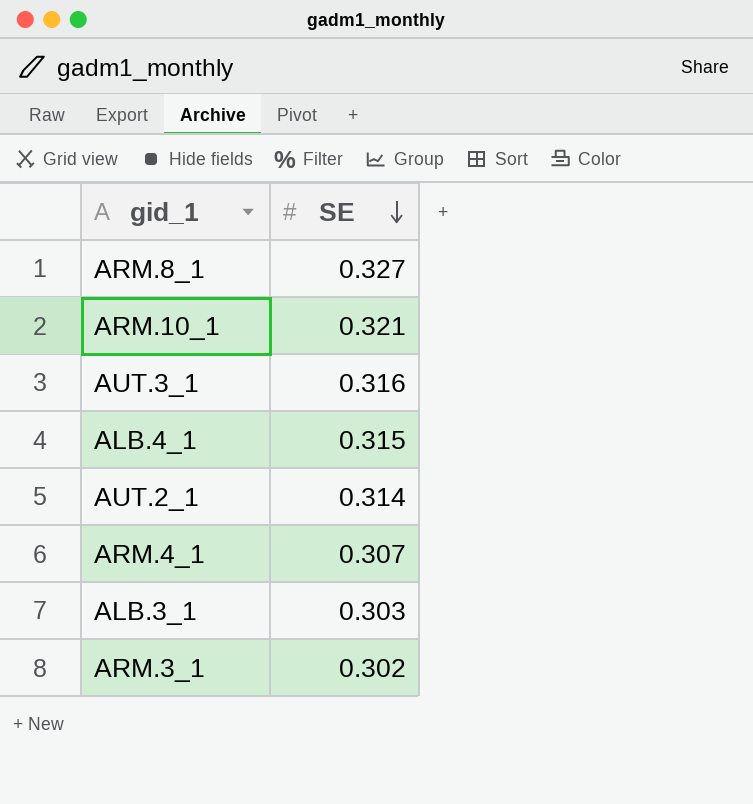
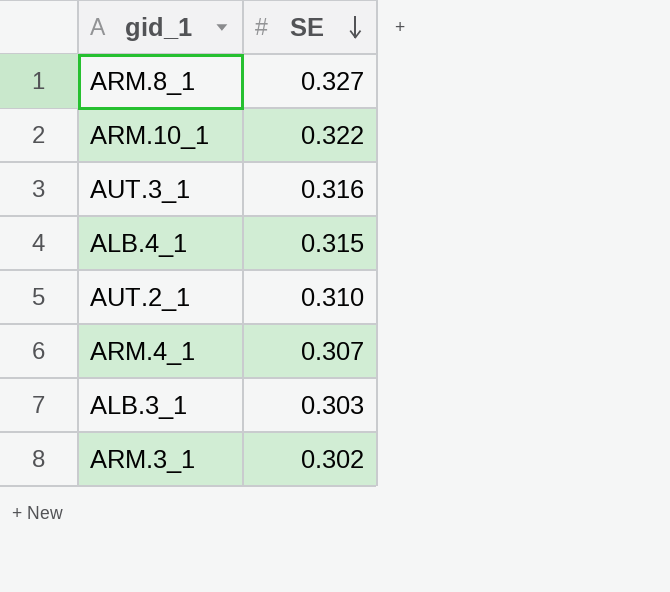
ARM.10_1 | SE: 0.321 -> 0.322
AUT.2_1 | SE: 0.314 -> 0.310

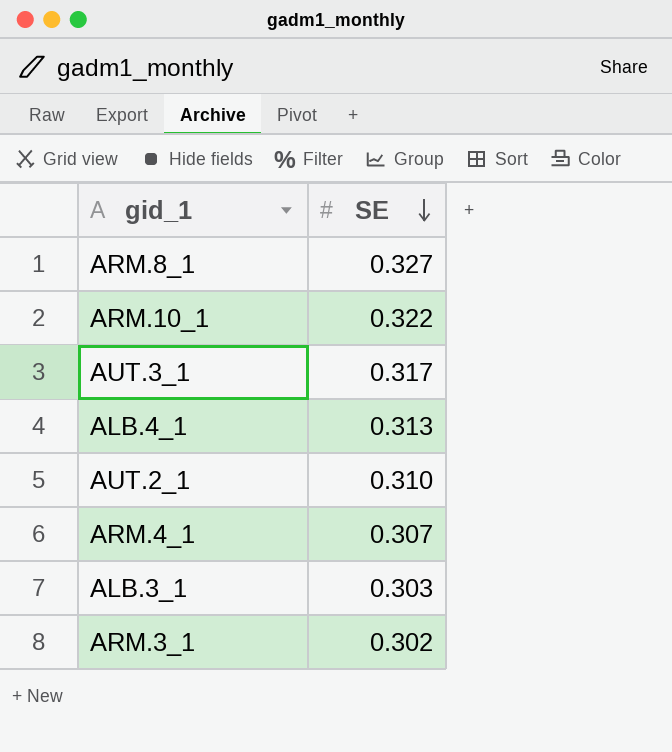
AUT.3_1 | SE: 0.316 -> 0.317
ALB.4_1 | SE: 0.315 -> 0.313

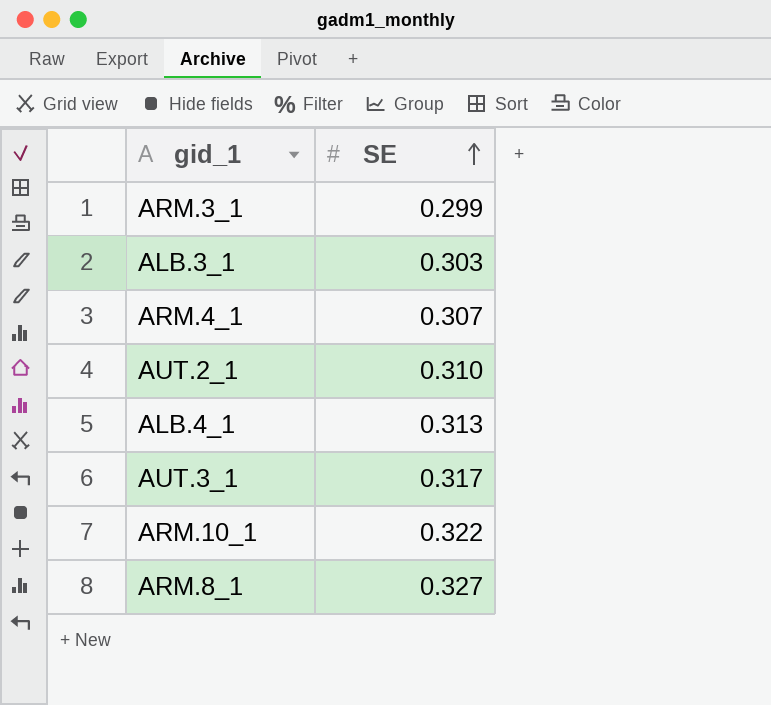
row order: SE descending -> SE ascending
ARM.3_1 | SE: 0.302 -> 0.299

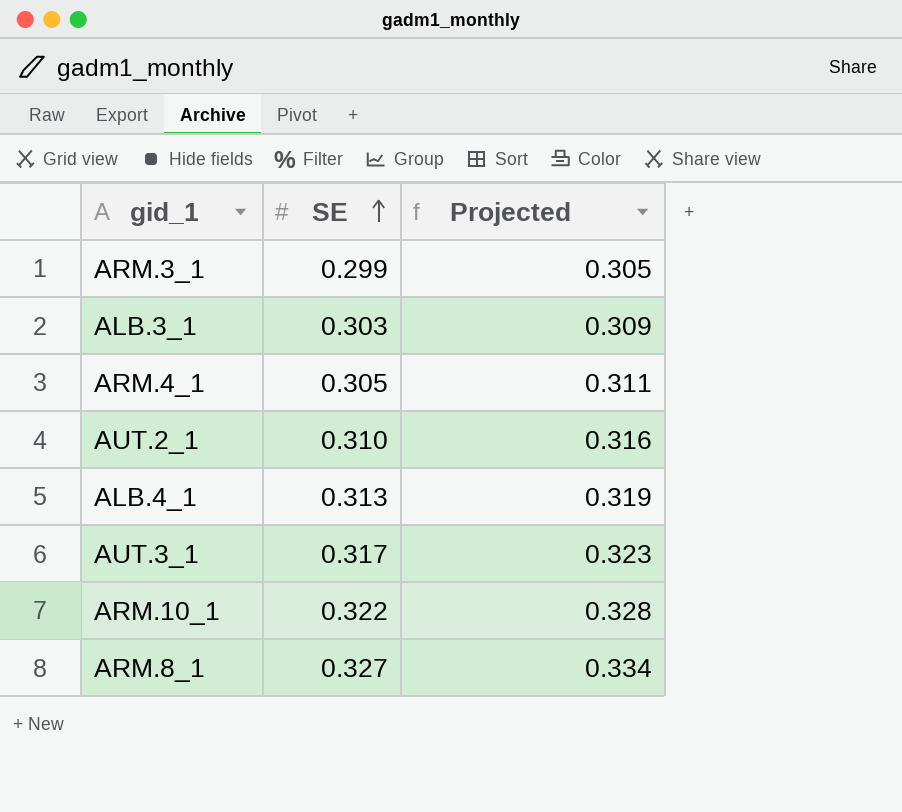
column Projected | formula: none -> [SE] * 1.02
ARM.4_1 | SE: 0.307 -> 0.305

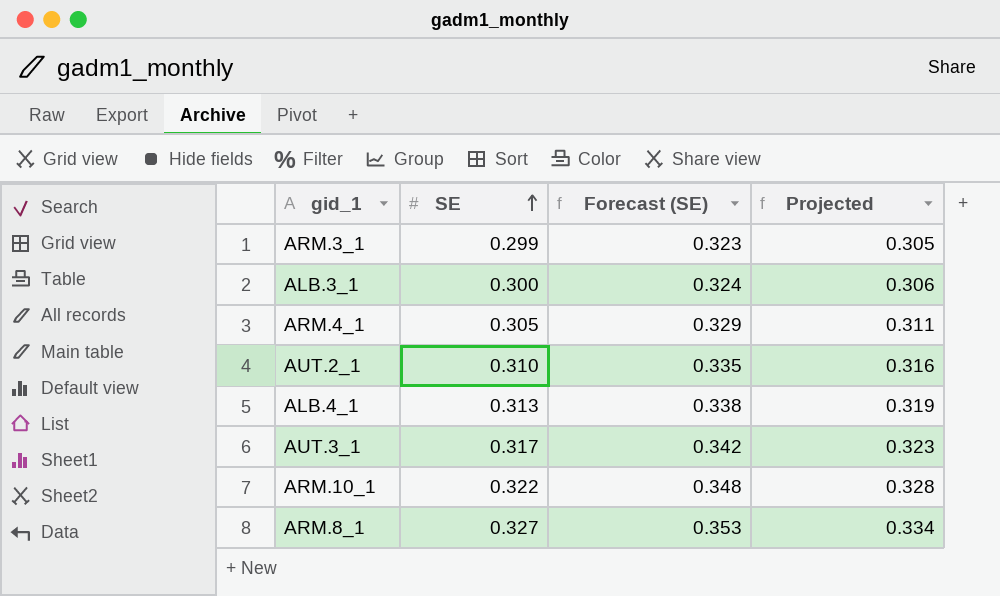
column Forecast (SE) | formula: none -> [SE] * 1.08
ALB.3_1 | SE: 0.303 -> 0.300
ALB.3_1 | Projected: 0.309 -> 0.306

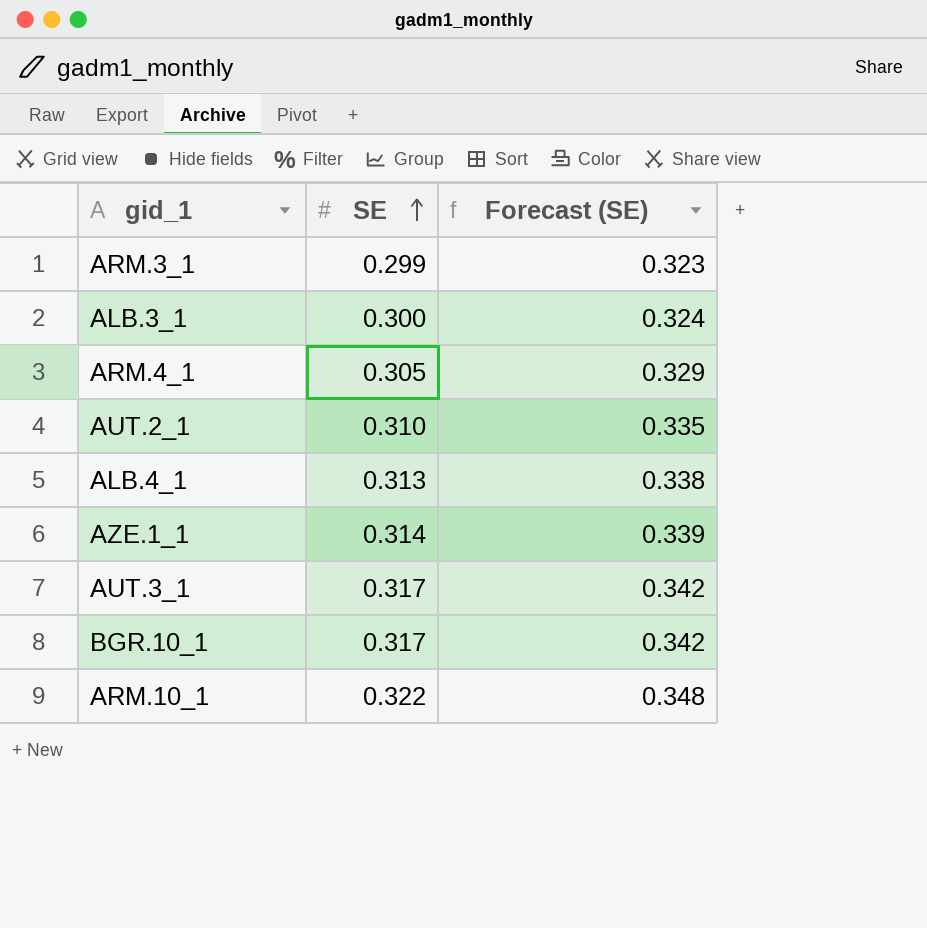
column Projected | formula: [SE] * 1.02 -> none
row ARM.8_1: 0.327 | 0.353 | 0.334 -> none
row AZE.1_1: none -> 0.314 | 0.339
row BGR.10_1: none -> 0.317 | 0.342

